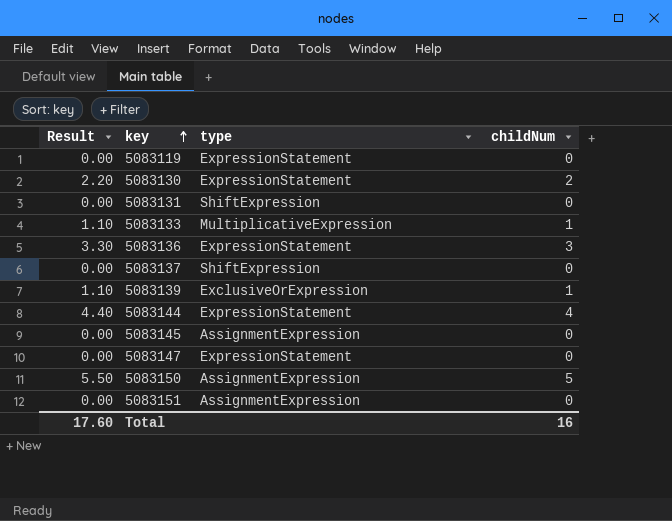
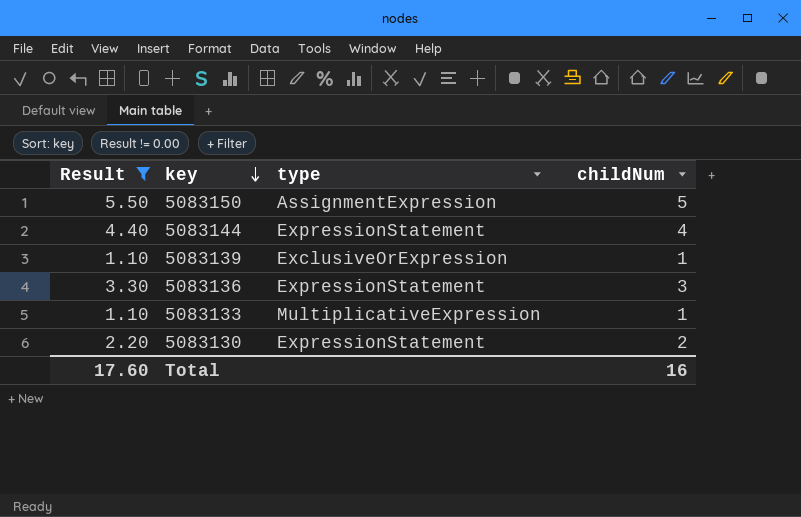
filter: none -> Result != 0.00
row order: key ascending -> key descending

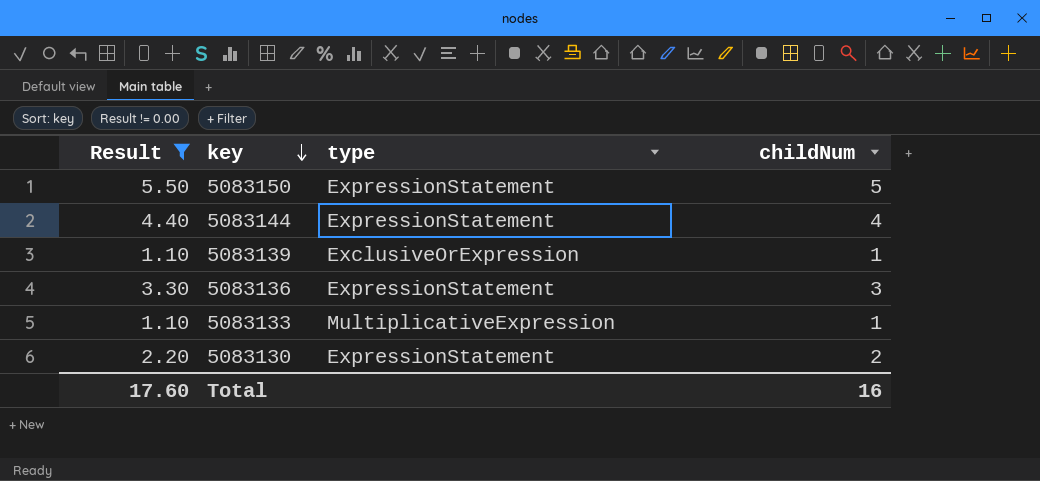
5083150 | type: AssignmentExpression -> ExpressionStatement

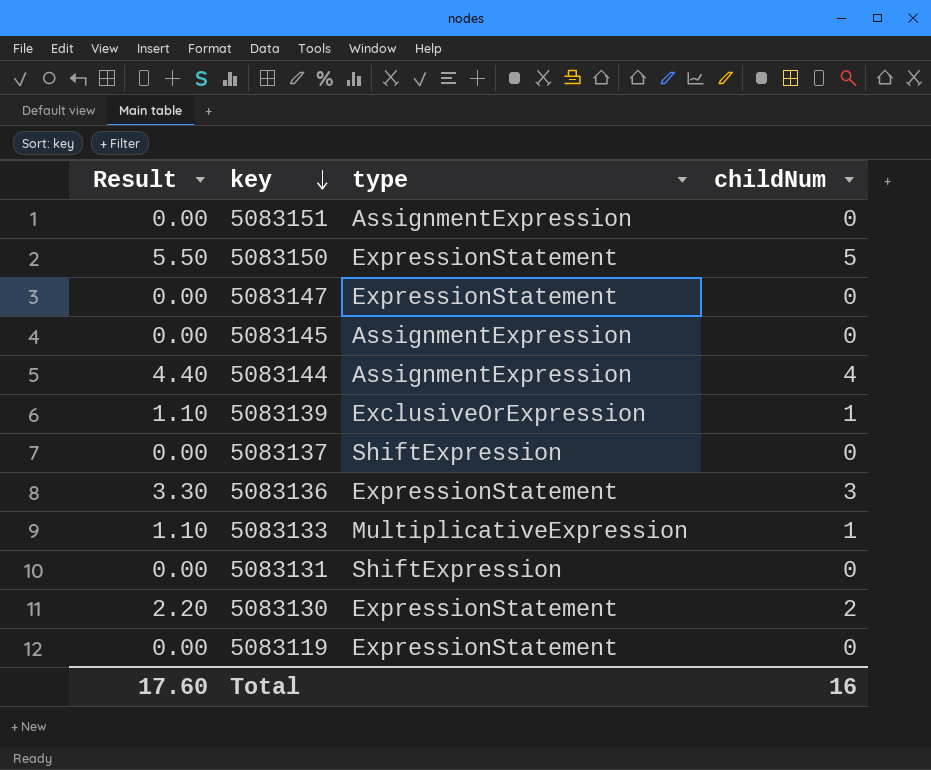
filter: Result != 0.00 -> none
5083144 | type: ExpressionStatement -> AssignmentExpression

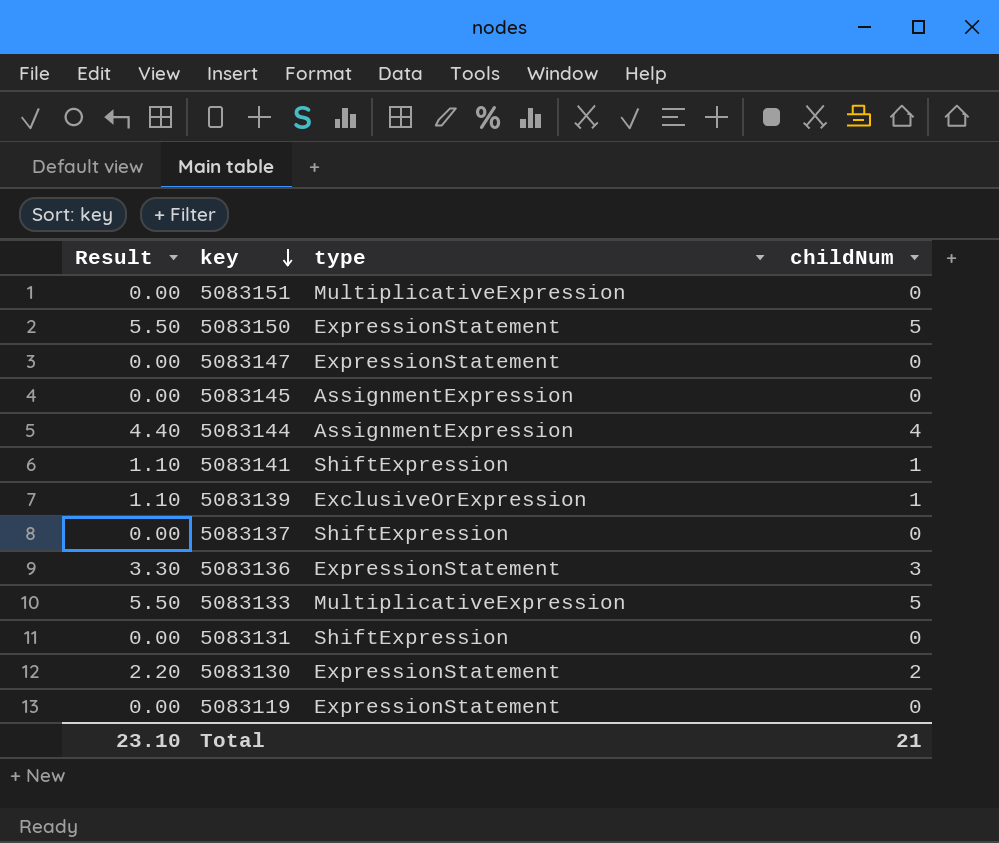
5083151 | type: AssignmentExpression -> MultiplicativeExpression
row 5083141: none -> 1.10 | ShiftExpression | 1
5083133 | Result: 1.10 -> 5.50
5083133 | childNum: 1 -> 5
Total | Result: 17.60 -> 23.10
Total | childNum: 16 -> 21

